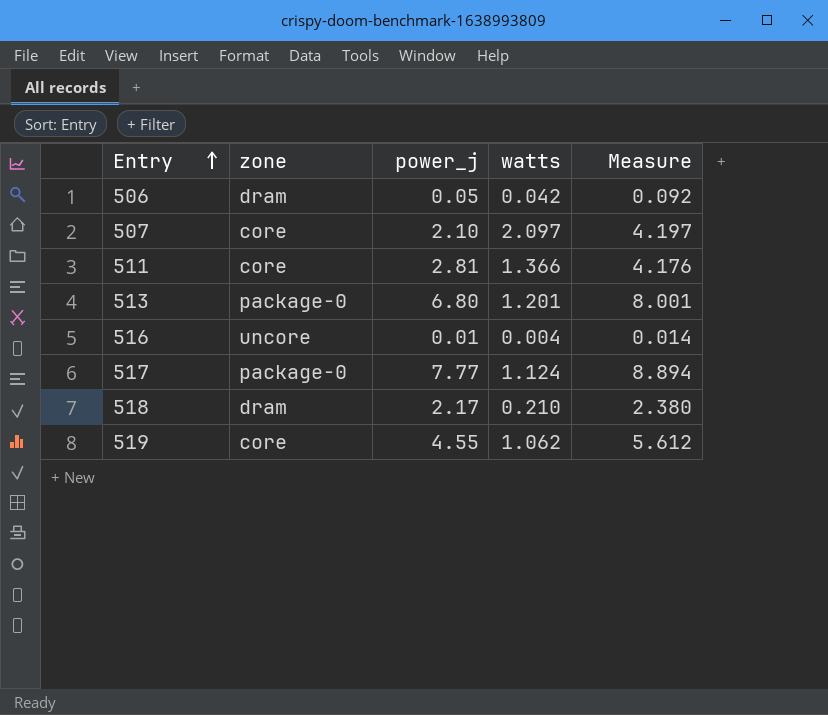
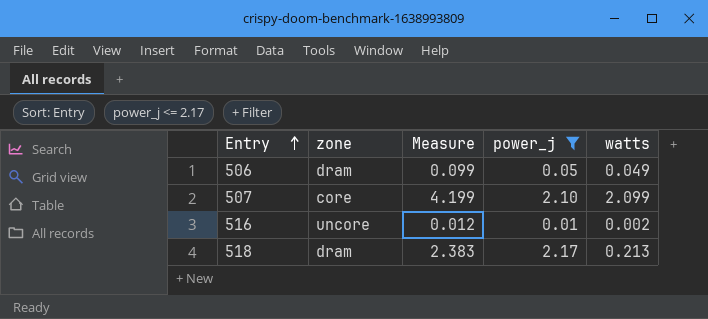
filter: none -> power_j <= 2.17
column Measure | position: 5 -> 3
506 | Measure: 0.092 -> 0.099
506 | watts: 0.042 -> 0.049
507 | Measure: 4.197 -> 4.199
507 | watts: 2.097 -> 2.099
516 | Measure: 0.014 -> 0.012
516 | watts: 0.004 -> 0.002
518 | Measure: 2.380 -> 2.383
518 | watts: 0.210 -> 0.213

